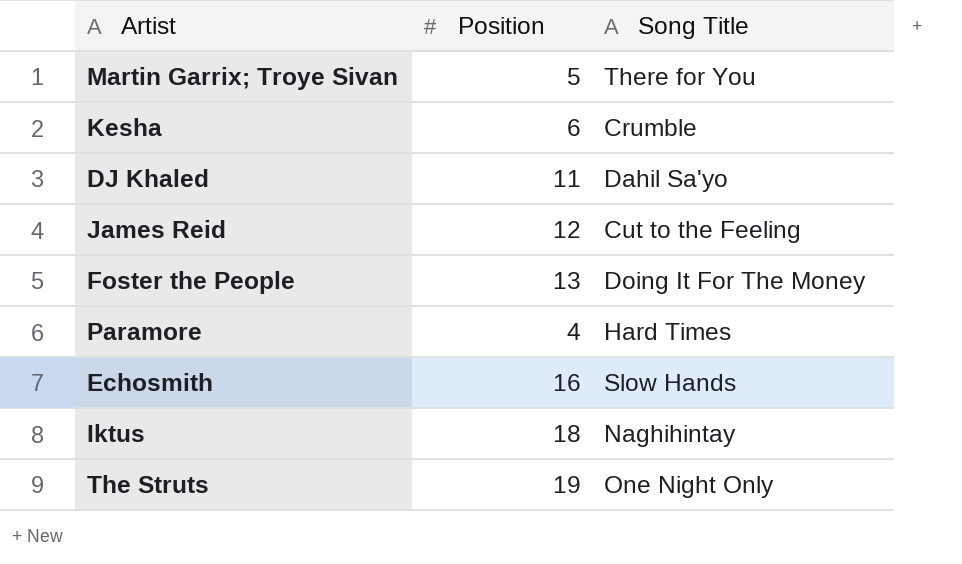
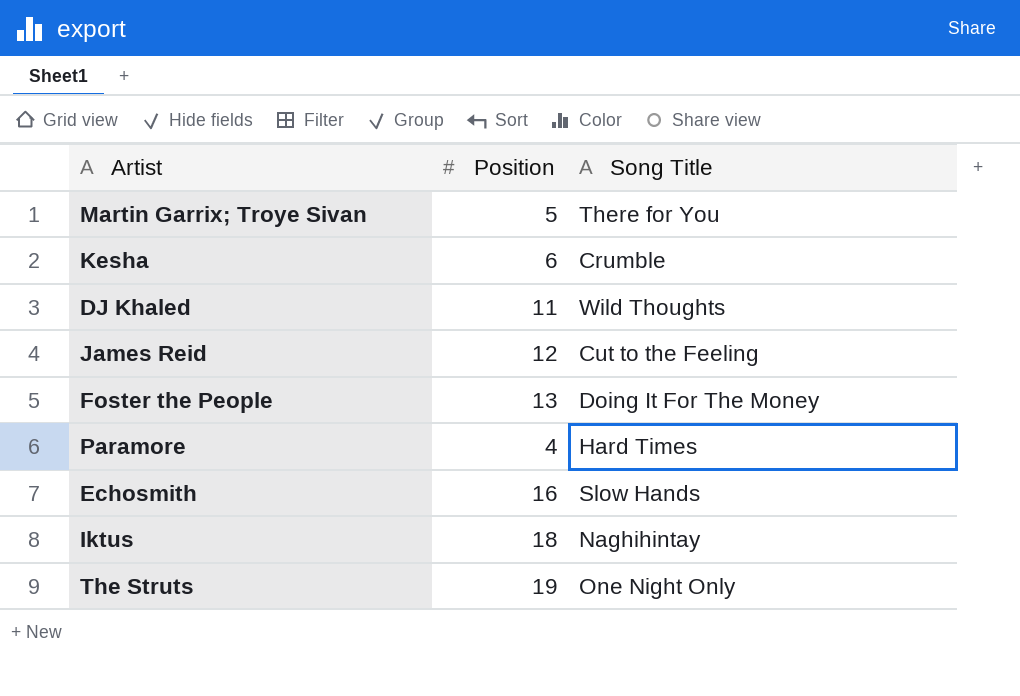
DJ Khaled | Song Title: Dahil Sa'yo -> Wild Thoughts

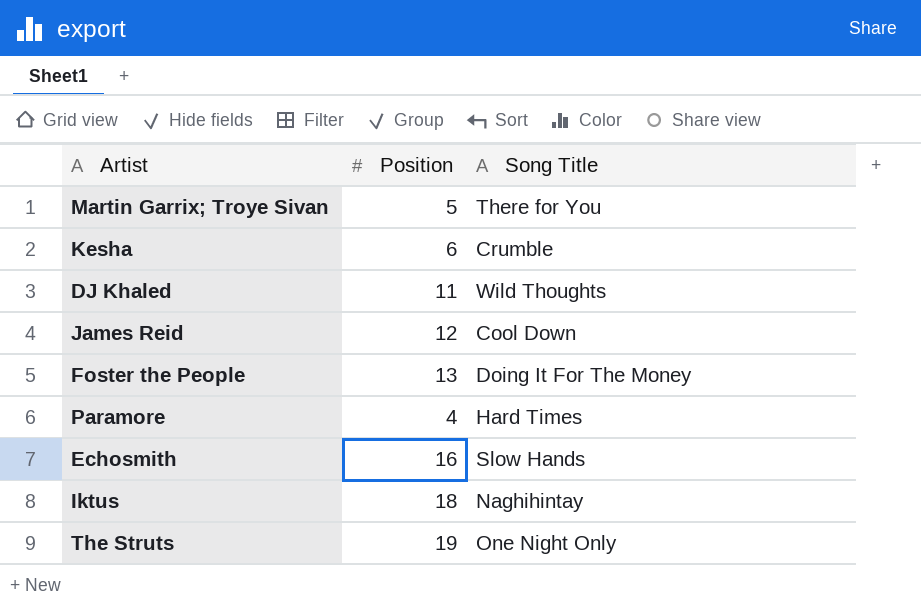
James Reid | Song Title: Cut to the Feeling -> Cool Down

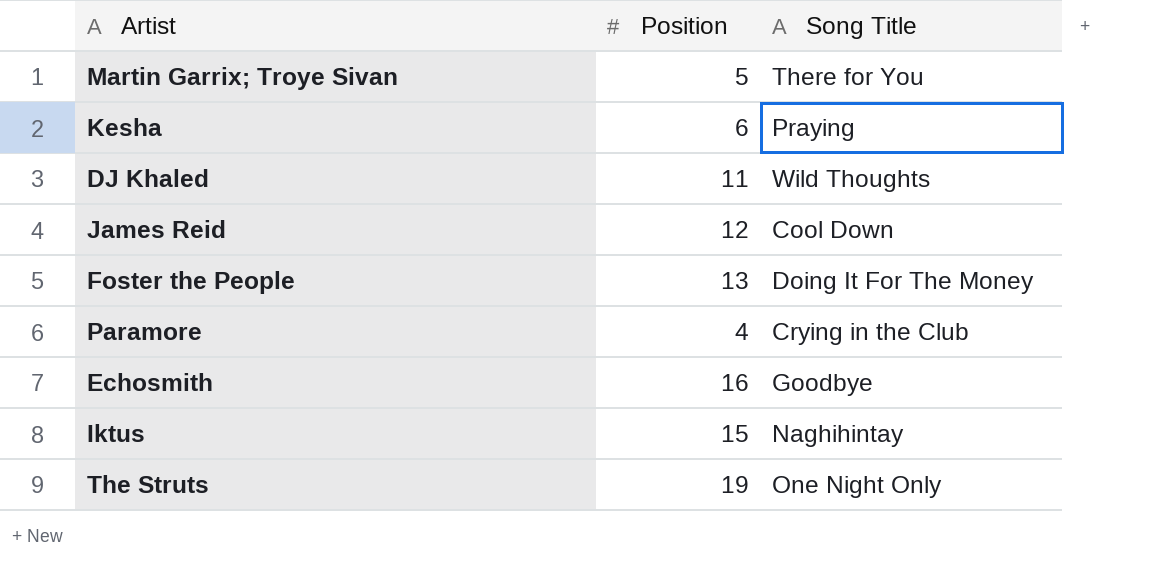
Kesha | Song Title: Crumble -> Praying
Paramore | Song Title: Hard Times -> Crying in the Club
Echosmith | Song Title: Slow Hands -> Goodbye
Iktus | Position: 18 -> 15

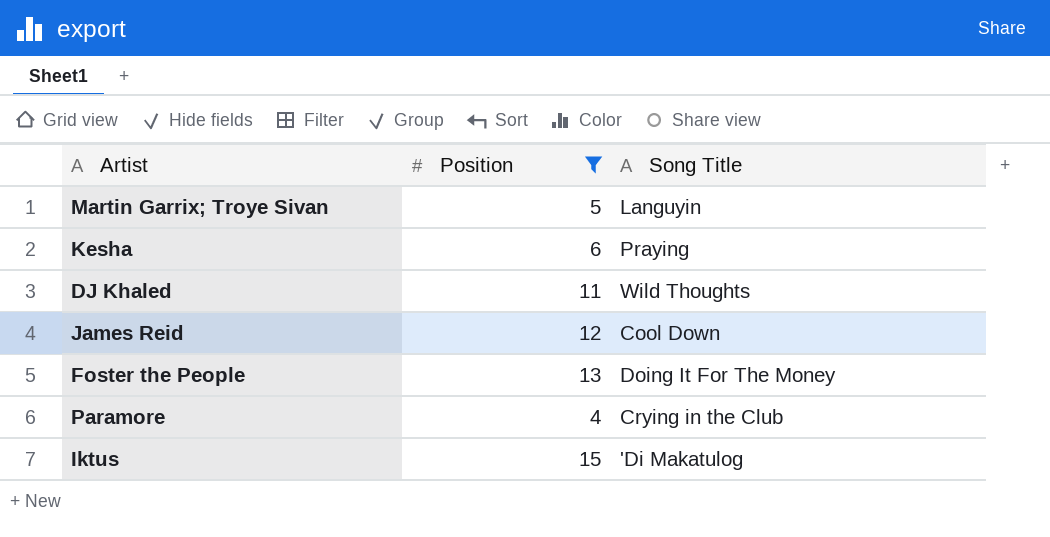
filter: none -> Position <= 15
Martin Garrix; Troye Sivan | Song Title: There for You -> Languyin
Iktus | Song Title: Naghihintay -> 'Di Makatulog

